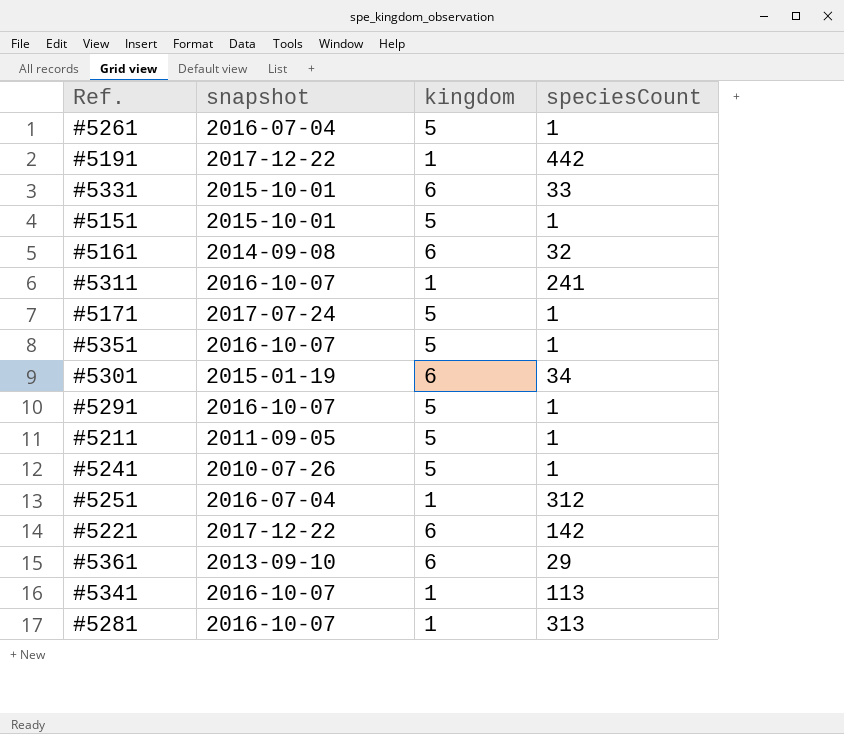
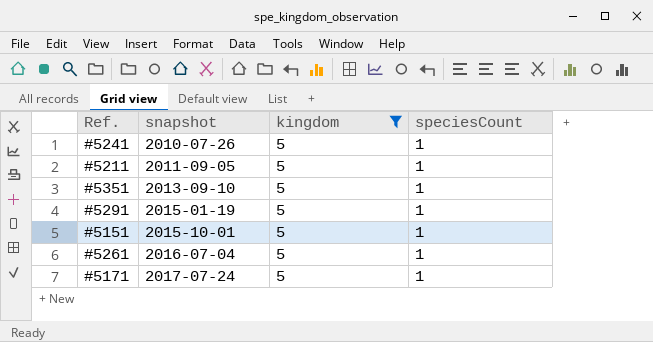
filter: none -> kingdom = 5
row order: none -> snapshot ascending
#5351 | snapshot: 2016-10-07 -> 2013-09-10
#5291 | snapshot: 2016-10-07 -> 2015-01-19

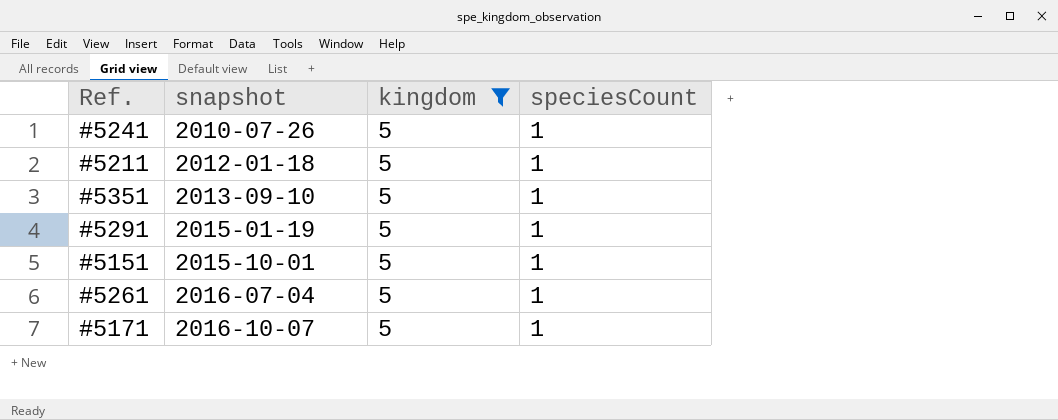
#5211 | snapshot: 2011-09-05 -> 2012-01-18
#5171 | snapshot: 2017-07-24 -> 2016-10-07

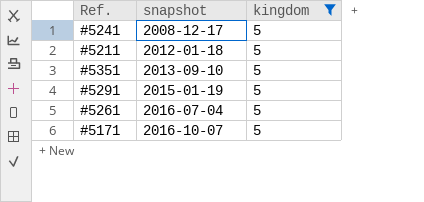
column speciesCount | position: 4 -> none
row #5151: 2015-10-01 | 5 | 1 -> none
#5241 | snapshot: 2010-07-26 -> 2008-12-17

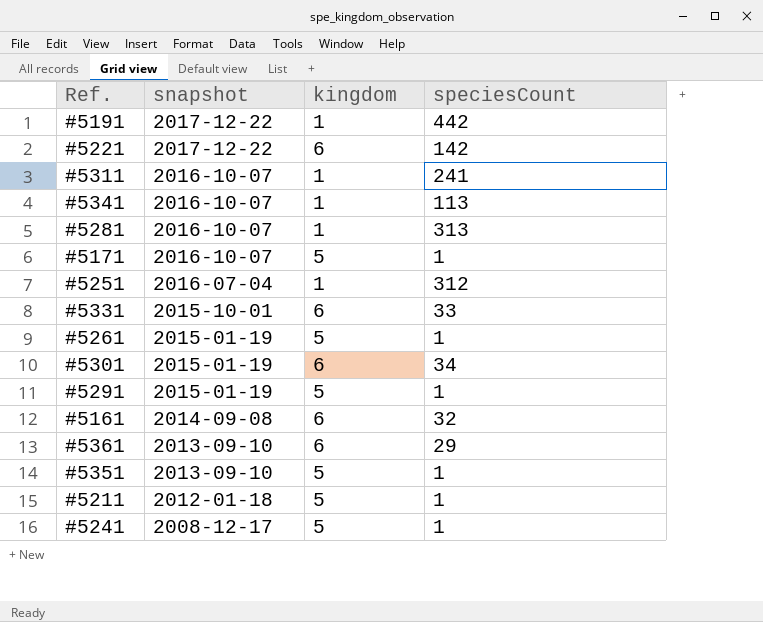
filter: kingdom = 5 -> none
row order: snapshot ascending -> snapshot descending
column speciesCount | position: none -> 4
#5261 | snapshot: 2016-07-04 -> 2015-01-19

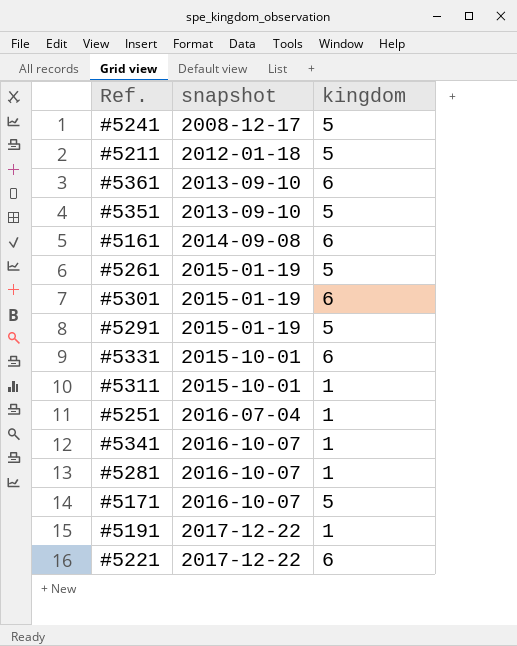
row order: snapshot descending -> snapshot ascending
column speciesCount | position: 4 -> none
#5311 | snapshot: 2016-10-07 -> 2015-10-01

